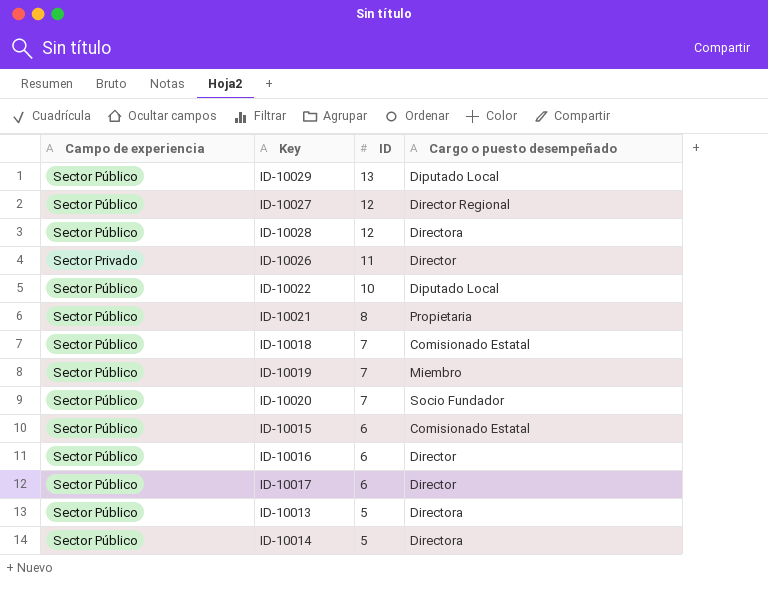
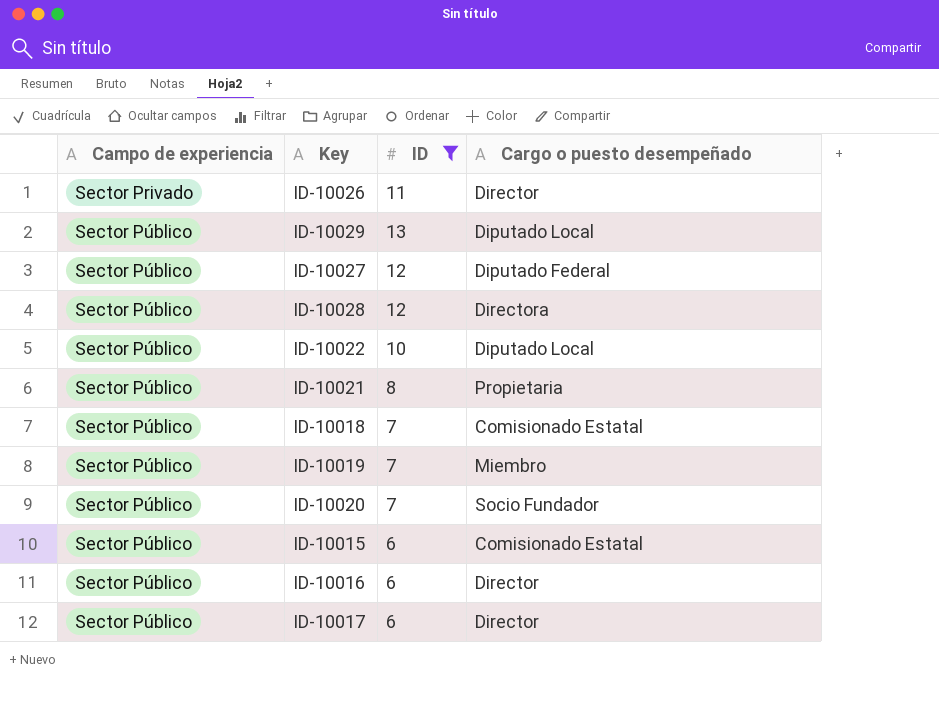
filter: none -> ID != 5
row order: ID descending -> Campo de experiencia ascending
ID-10027 | Cargo o puesto desempeñado: Director Regional -> Diputado Federal

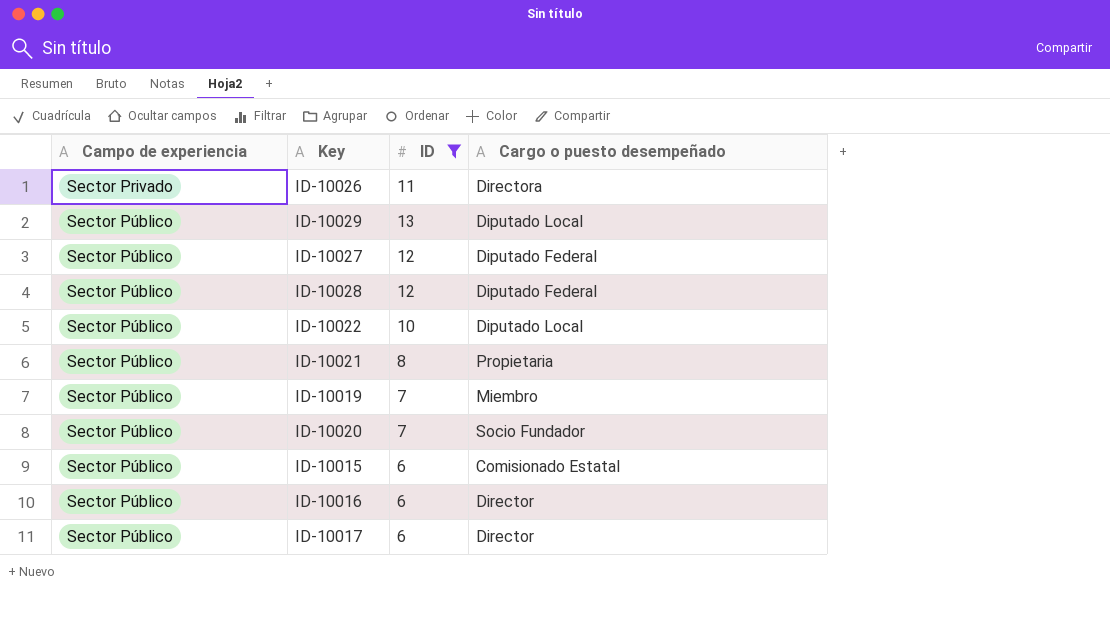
row ID-10018: Sector Público | 7 | Comisionado Estatal -> none
ID-10026 | Cargo o puesto desempeñado: Director -> Directora
ID-10028 | Cargo o puesto desempeñado: Directora -> Diputado Federal

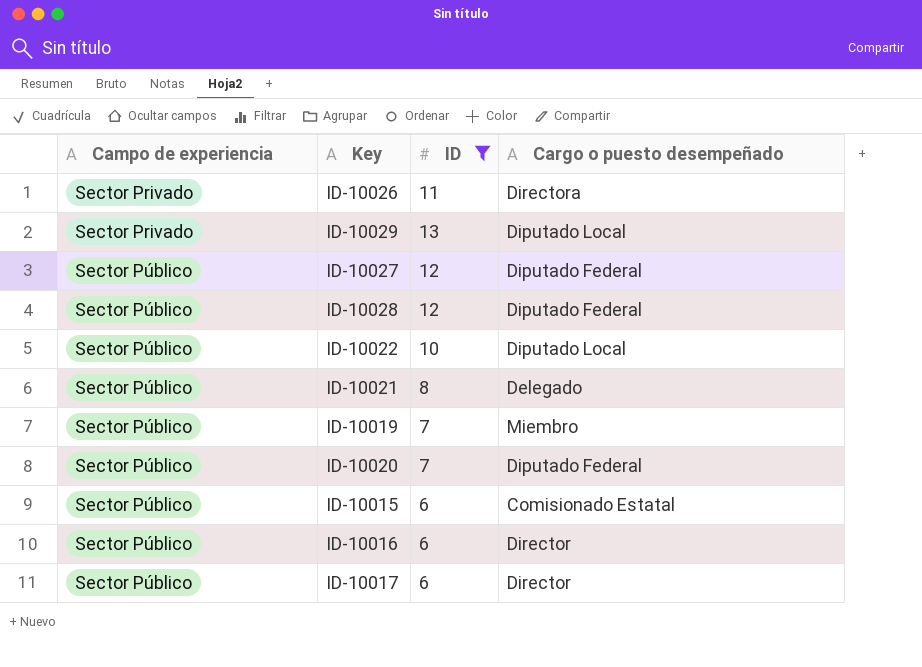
ID-10029 | Campo de experiencia: Sector Público -> Sector Privado
ID-10021 | Cargo o puesto desempeñado: Propietaria -> Delegado
ID-10020 | Cargo o puesto desempeñado: Socio Fundador -> Diputado Federal

